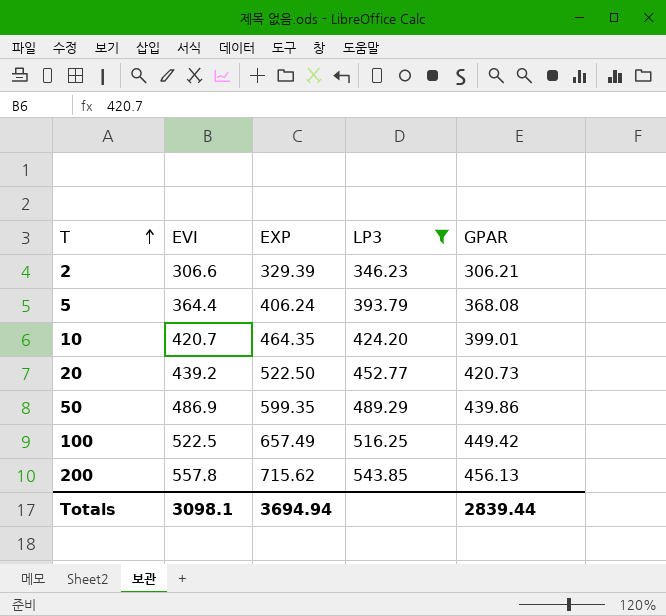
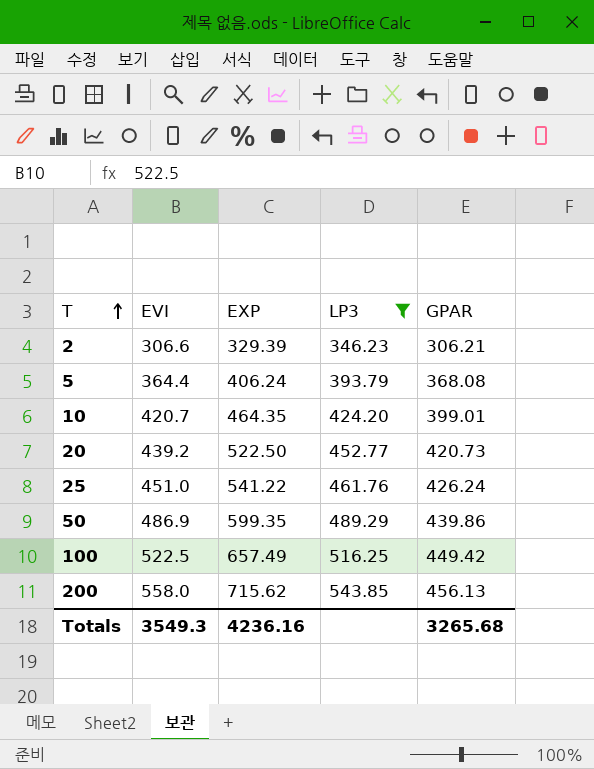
row 25: none -> 451.0 | 541.22 | 461.76 | 426.24
200 | EVI: 557.8 -> 558.0
Totals | EVI: 3098.1 -> 3549.3
Totals | EXP: 3694.94 -> 4236.16
Totals | GPAR: 2839.44 -> 3265.68

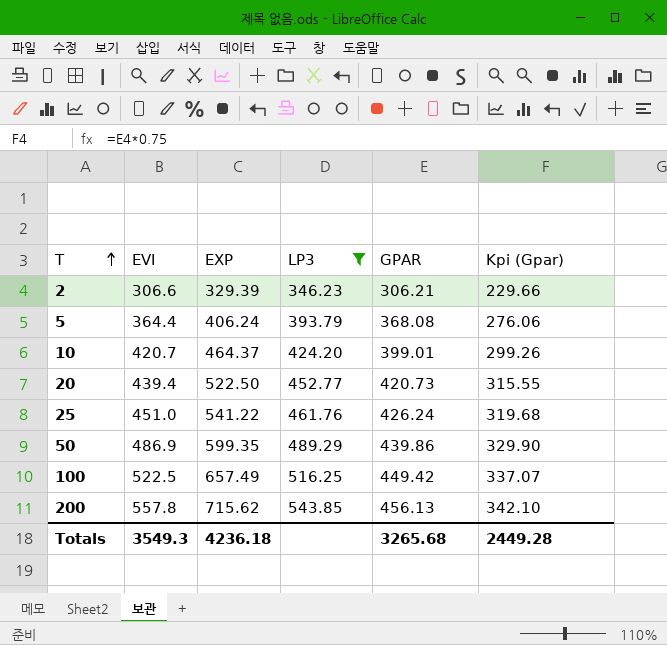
column Kpi (Gpar) | formula: none -> [GPAR] * 0.75
10 | EXP: 464.35 -> 464.37
20 | EVI: 439.2 -> 439.4
200 | EVI: 558.0 -> 557.8
Totals | EXP: 4236.16 -> 4236.18

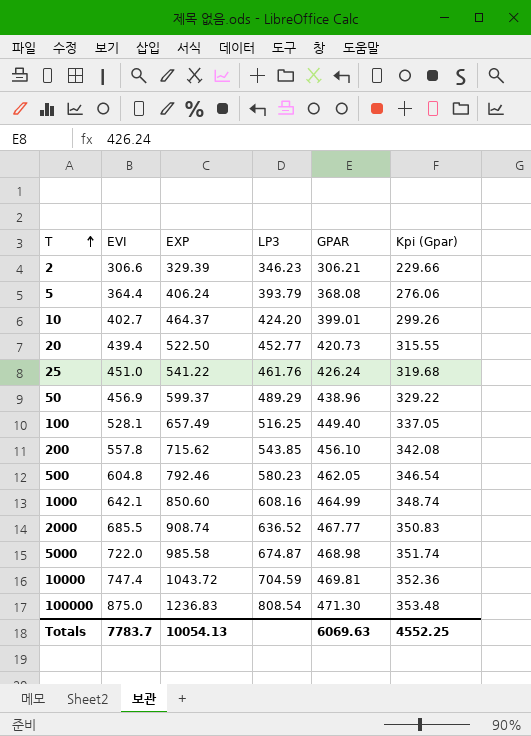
filter: LP3 <= 543.85 -> none
10 | EVI: 420.7 -> 402.7
50 | EVI: 486.9 -> 456.9
50 | EXP: 599.35 -> 599.37
50 | GPAR: 439.86 -> 438.96
50 | Kpi (Gpar): 329.90 -> 329.22
100 | EVI: 522.5 -> 528.1
100 | GPAR: 449.42 -> 449.40
100 | Kpi (Gpar): 337.07 -> 337.05
200 | GPAR: 456.13 -> 456.10
200 | Kpi (Gpar): 342.10 -> 342.08
Totals | EVI: 3549.3 -> 7783.7
Totals | EXP: 4236.18 -> 10054.13
Totals | GPAR: 3265.68 -> 6069.63
Totals | Kpi (Gpar): 2449.28 -> 4552.25

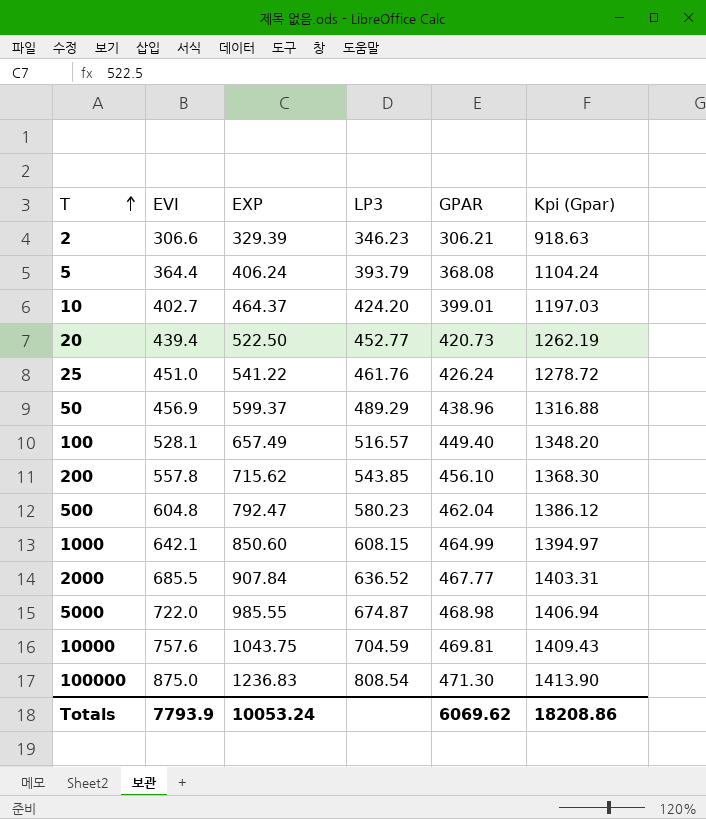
column Kpi (Gpar) | formula: [GPAR] * 0.75 -> [GPAR] * 3
100 | LP3: 516.25 -> 516.57
500 | EXP: 792.46 -> 792.47
500 | GPAR: 462.05 -> 462.04
1000 | LP3: 608.16 -> 608.15
2000 | EXP: 908.74 -> 907.84
5000 | EXP: 985.58 -> 985.55
10000 | EVI: 747.4 -> 757.6
10000 | EXP: 1043.72 -> 1043.75
Totals | EVI: 7783.7 -> 7793.9
Totals | EXP: 10054.13 -> 10053.24
Totals | GPAR: 6069.63 -> 6069.62
Totals | Kpi (Gpar): 4552.25 -> 18208.86

